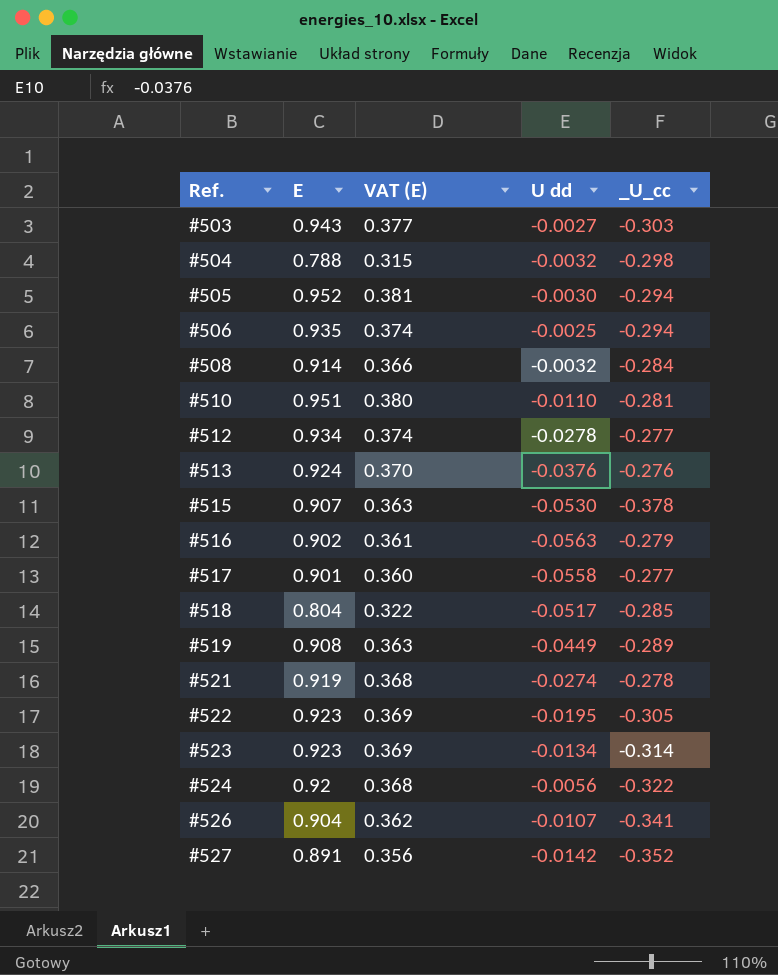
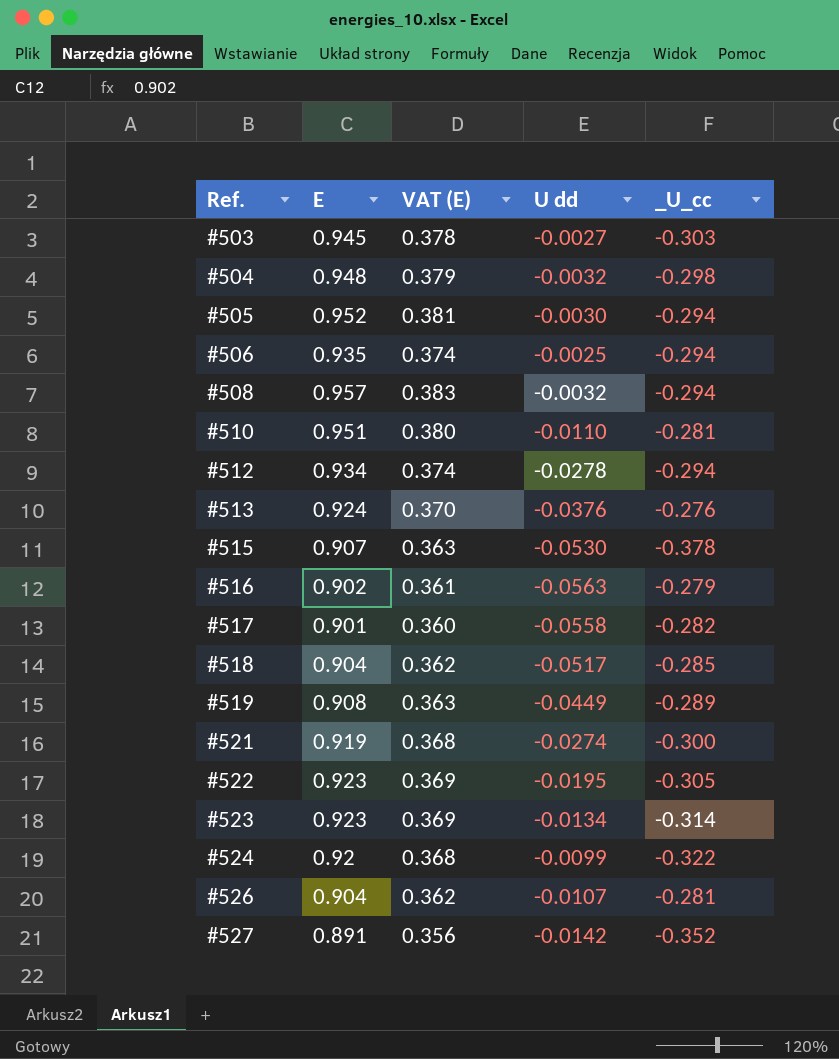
#503 | E: 0.943 -> 0.945
#503 | VAT (E): 0.377 -> 0.378
#504 | E: 0.788 -> 0.948
#504 | VAT (E): 0.315 -> 0.379
#508 | E: 0.914 -> 0.957
#508 | VAT (E): 0.366 -> 0.383
#508 | _U_cc: -0.284 -> -0.294
#512 | _U_cc: -0.277 -> -0.294
#517 | _U_cc: -0.277 -> -0.282
#518 | E: 0.804 -> 0.904
#518 | VAT (E): 0.322 -> 0.362
#521 | _U_cc: -0.278 -> -0.300
#524 | U dd: -0.0056 -> -0.0099
#526 | _U_cc: -0.341 -> -0.281

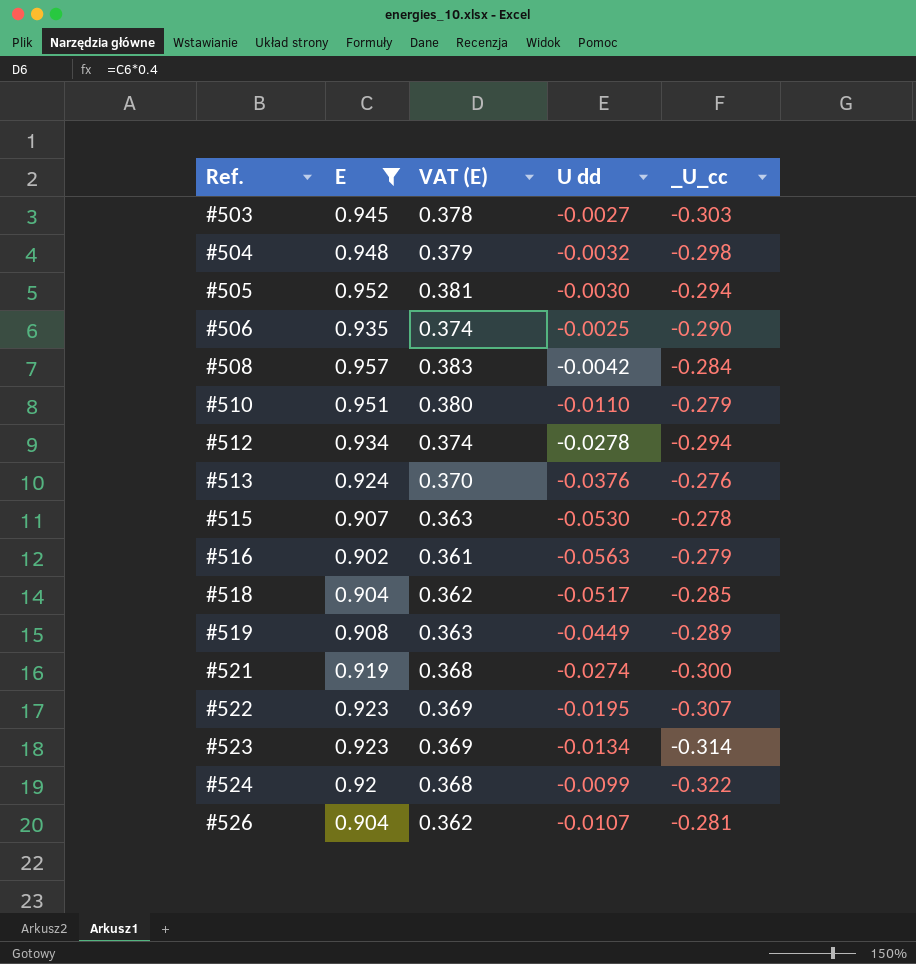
filter: none -> E >= 0.902
#506 | _U_cc: -0.294 -> -0.290
#508 | U dd: -0.0032 -> -0.0042
#508 | _U_cc: -0.294 -> -0.284
#510 | _U_cc: -0.281 -> -0.279
#515 | _U_cc: -0.378 -> -0.278
#522 | _U_cc: -0.305 -> -0.307

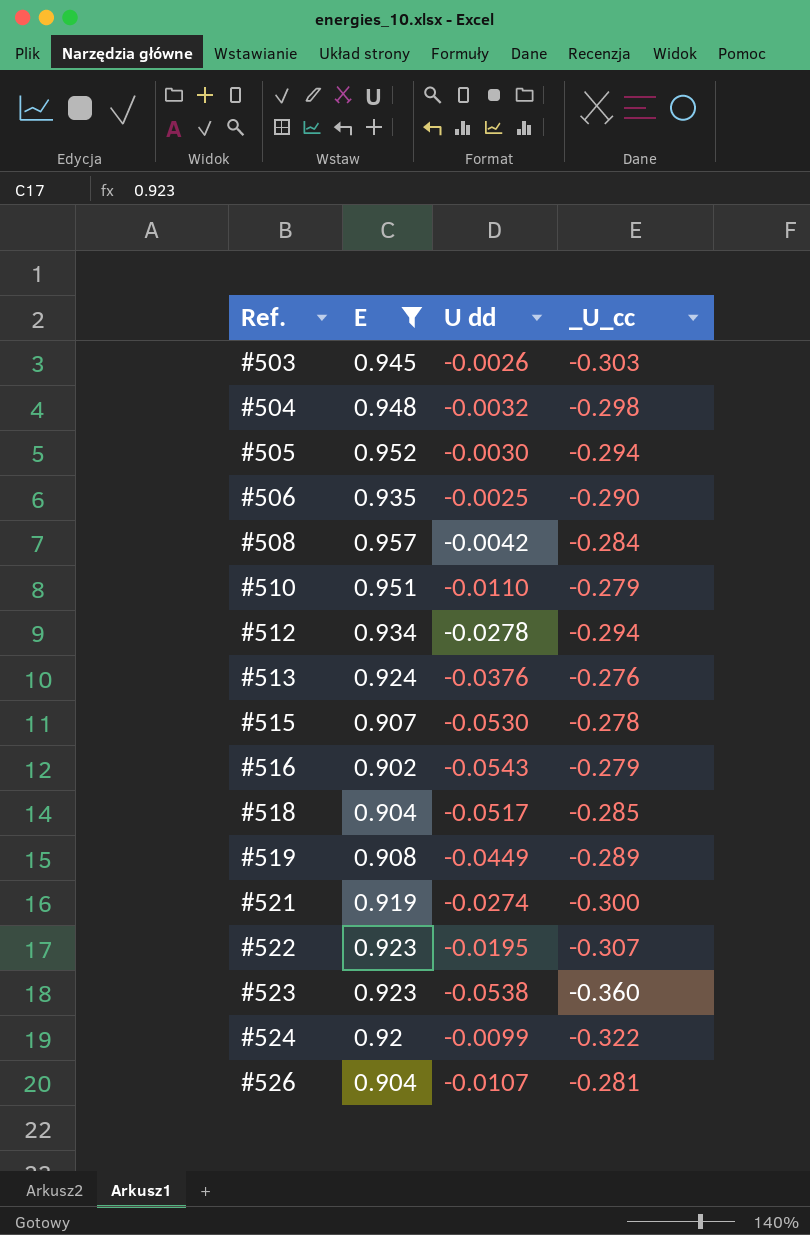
column VAT (E) | formula: [E] * 0.4 -> none
#503 | U dd: -0.0027 -> -0.0026
#516 | U dd: -0.0563 -> -0.0543
#523 | U dd: -0.0134 -> -0.0538
#523 | _U_cc: -0.314 -> -0.360

